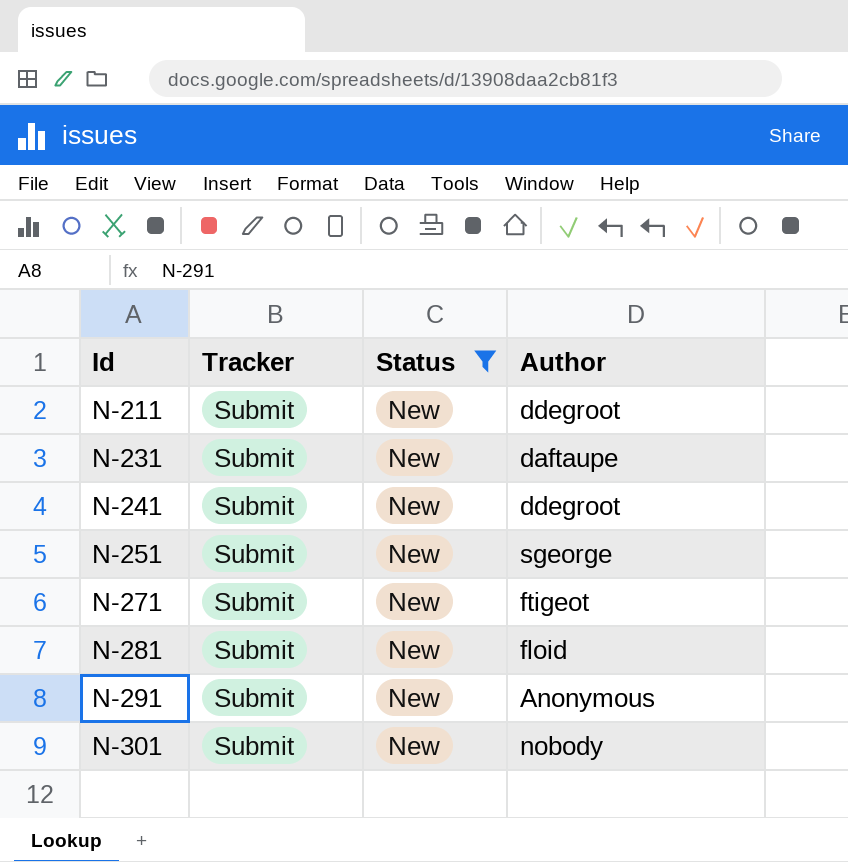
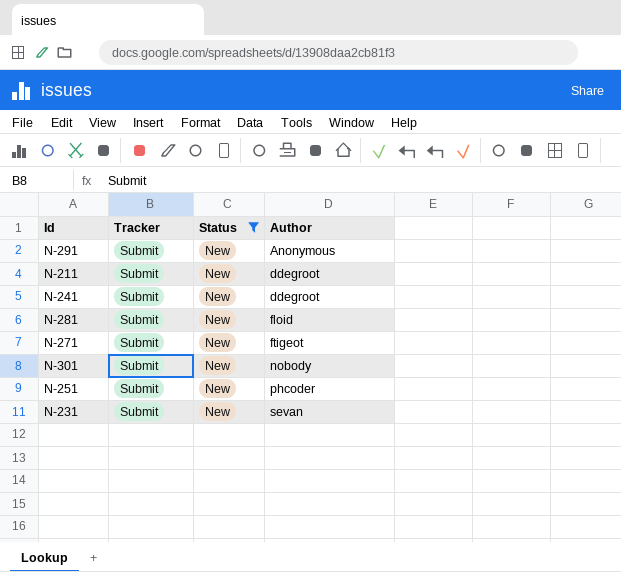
row order: Id ascending -> Author ascending
N-251 | Author: sgeorge -> phcoder
N-231 | Author: daftaupe -> sevan

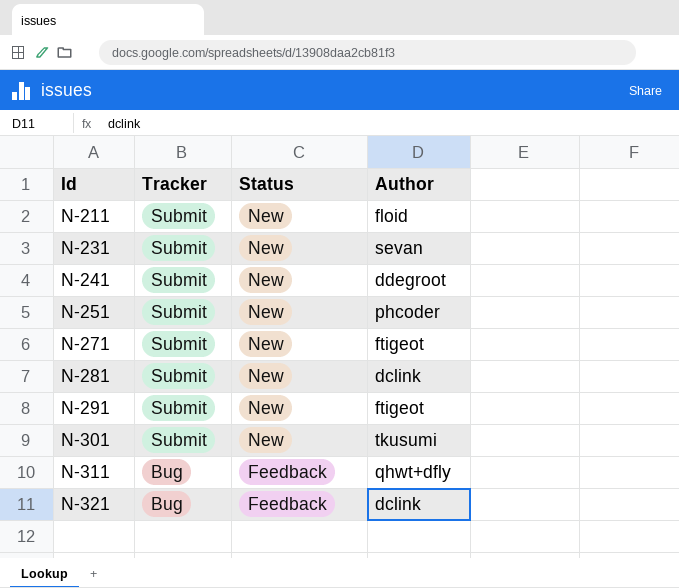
filter: Status = New -> none
row order: Author ascending -> Id ascending
N-211 | Author: ddegroot -> floid
N-281 | Author: floid -> dclink
N-291 | Author: Anonymous -> ftigeot
N-301 | Author: nobody -> tkusumi

